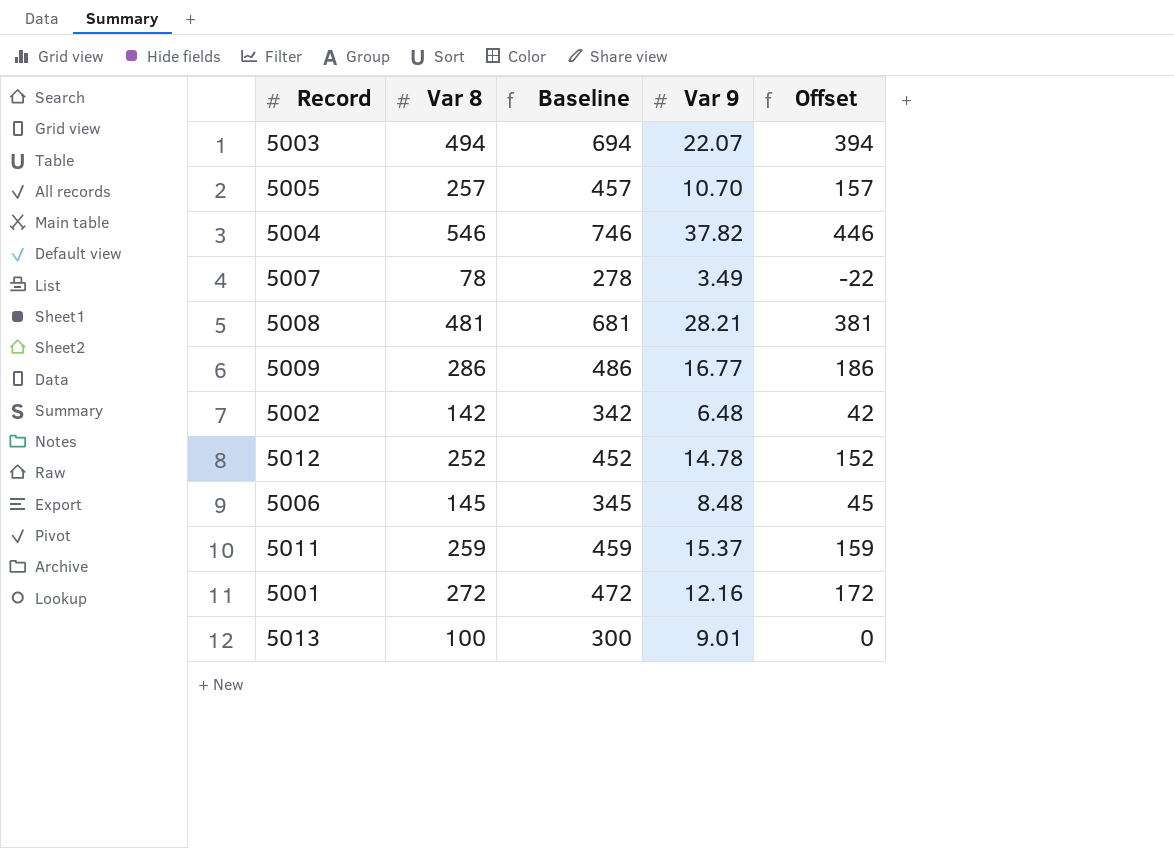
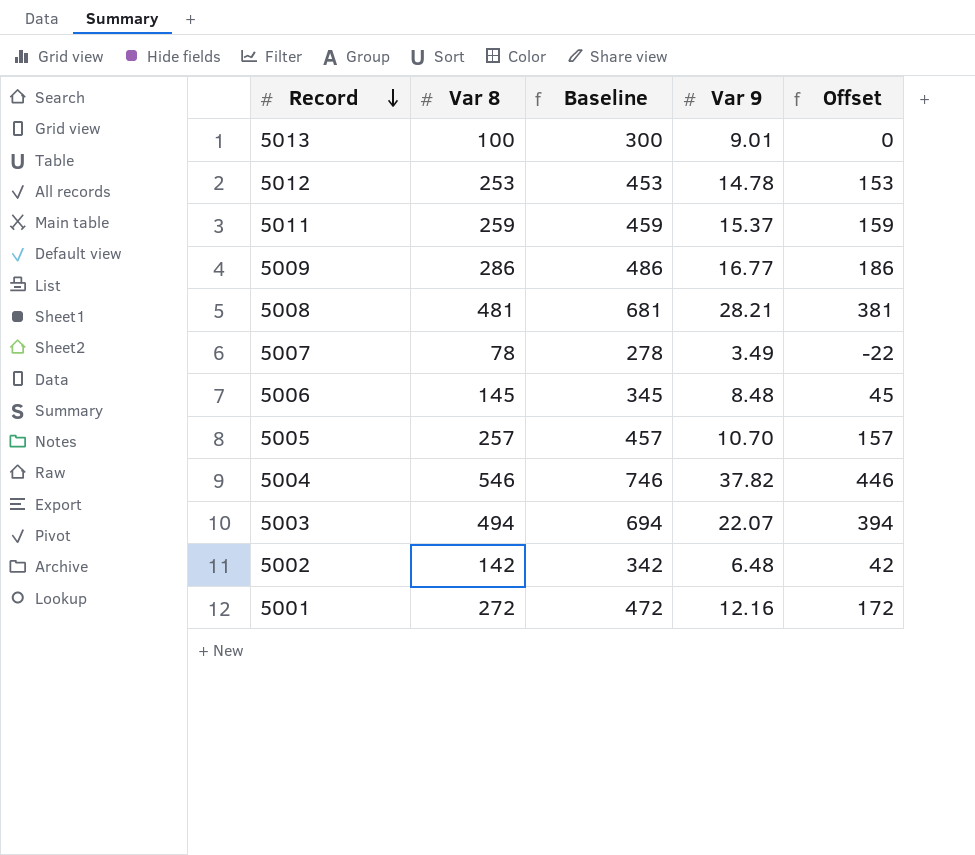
row order: none -> Record descending
5012 | Var 8: 252 -> 253
5012 | Baseline: 452 -> 453
5012 | Offset: 152 -> 153

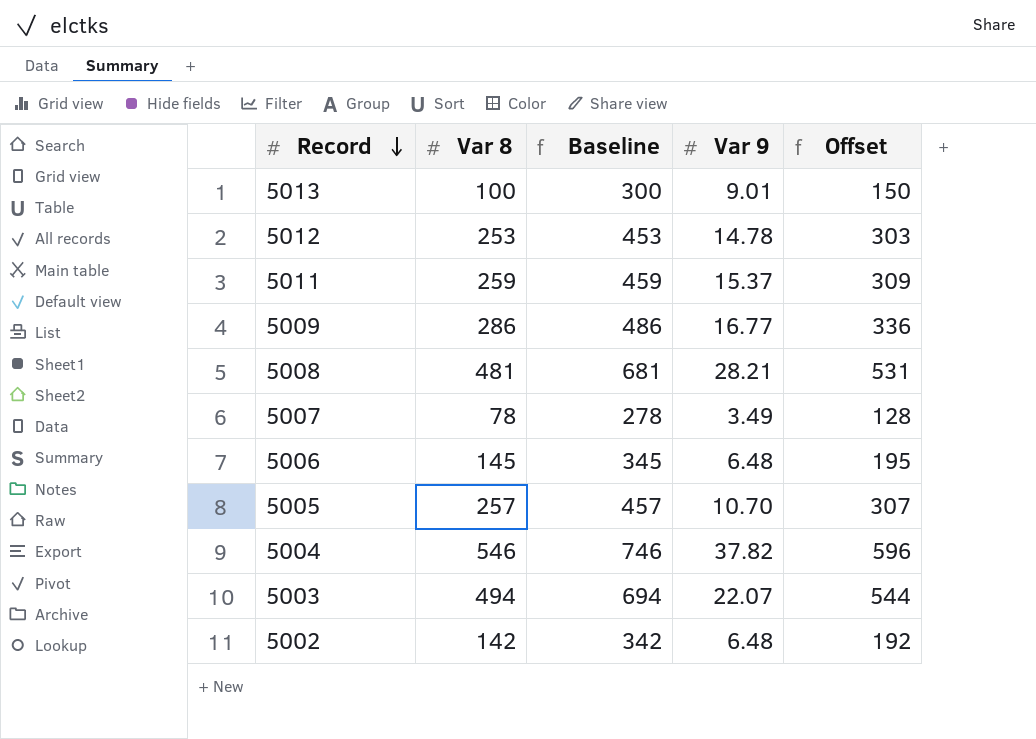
column Offset | formula: [Var 8] - 100 -> [Var 8] + 50
row 5001: 272 | 472 | 12.16 | 172 -> none
5006 | Var 9: 8.48 -> 6.48

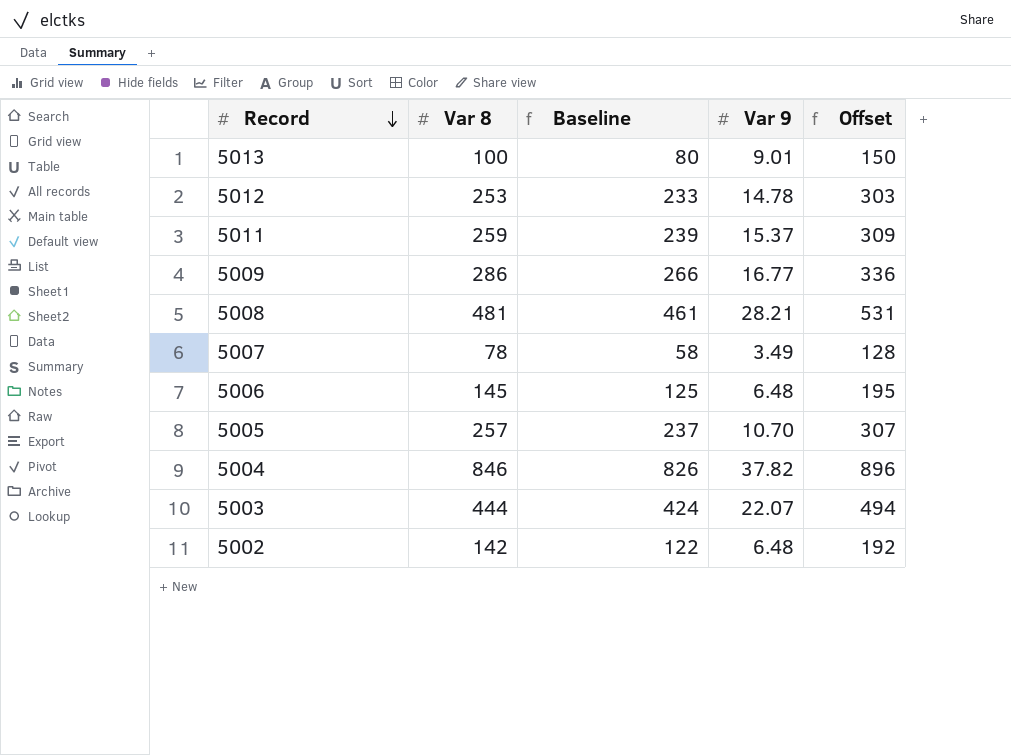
column Baseline | formula: [Var 8] + 200 -> [Var 8] - 20
5004 | Var 8: 546 -> 846
5004 | Offset: 596 -> 896
5003 | Var 8: 494 -> 444
5003 | Offset: 544 -> 494

